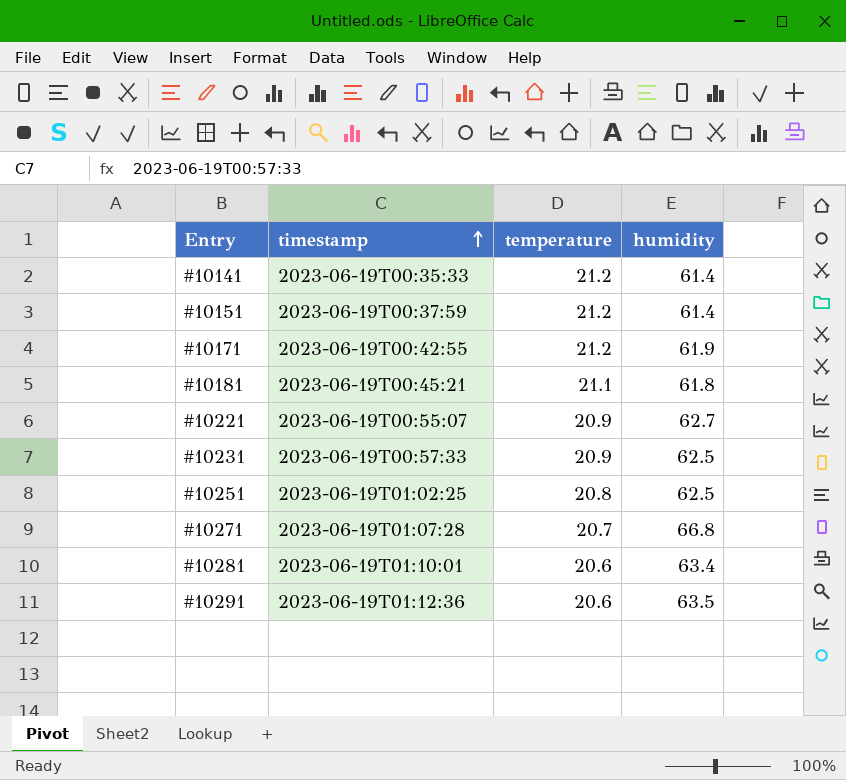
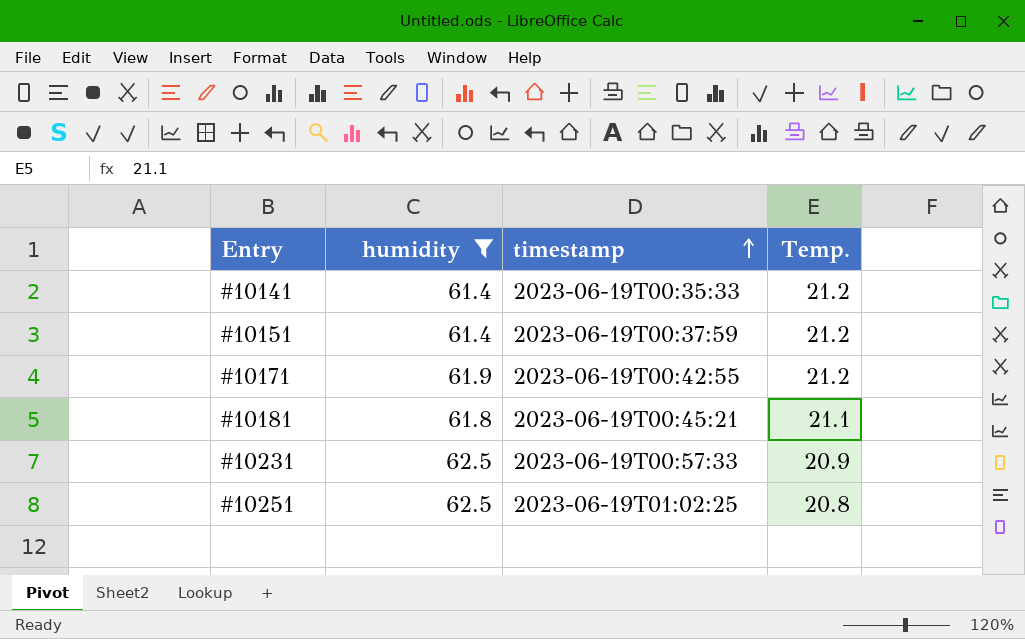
filter: none -> humidity <= 62.5
column humidity | position: 4 -> 2
column name: temperature -> Temp.

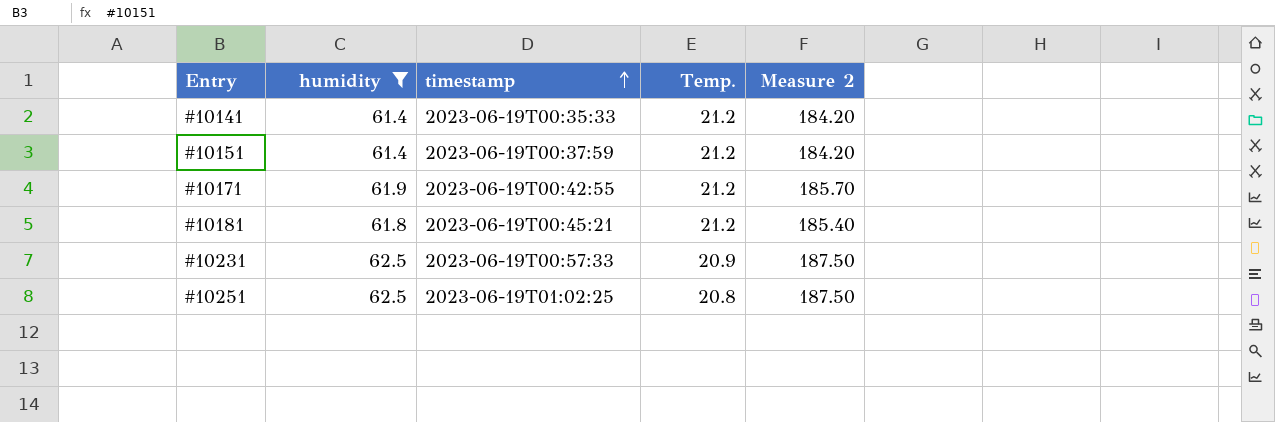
column Measure 2 | formula: none -> [humidity] * 3
#10181 | Temp.: 21.1 -> 21.2

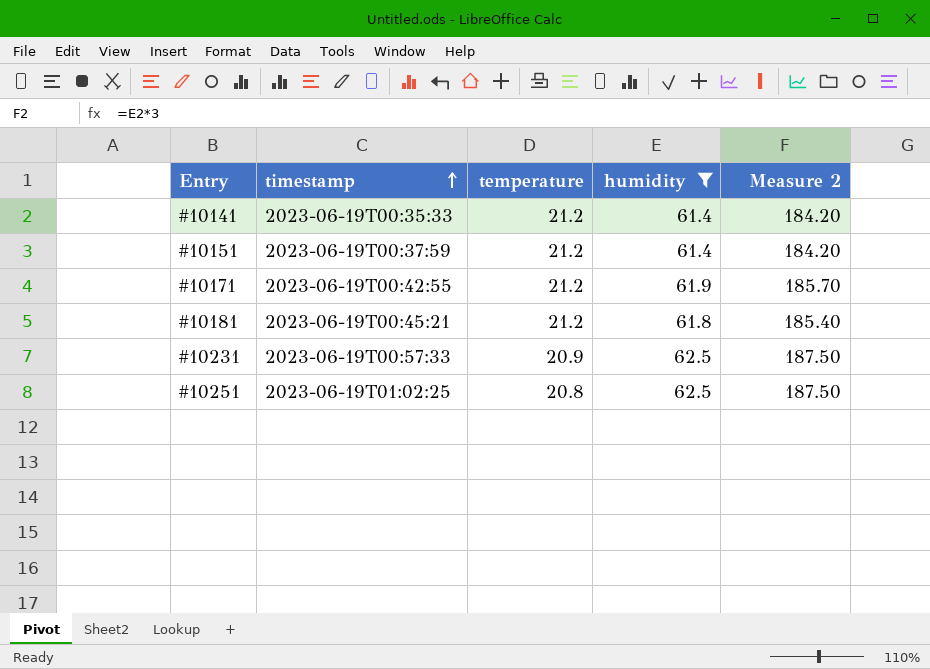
column name: Temp. -> temperature
column humidity | position: 2 -> 4

